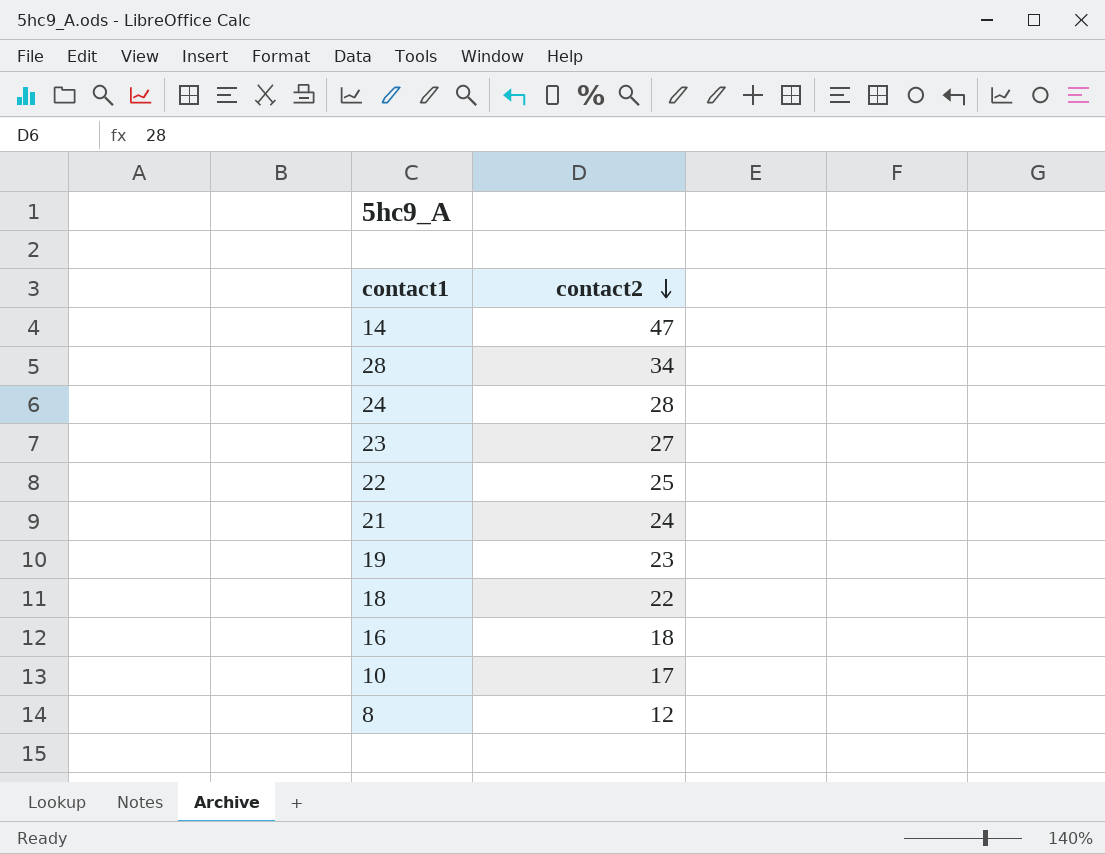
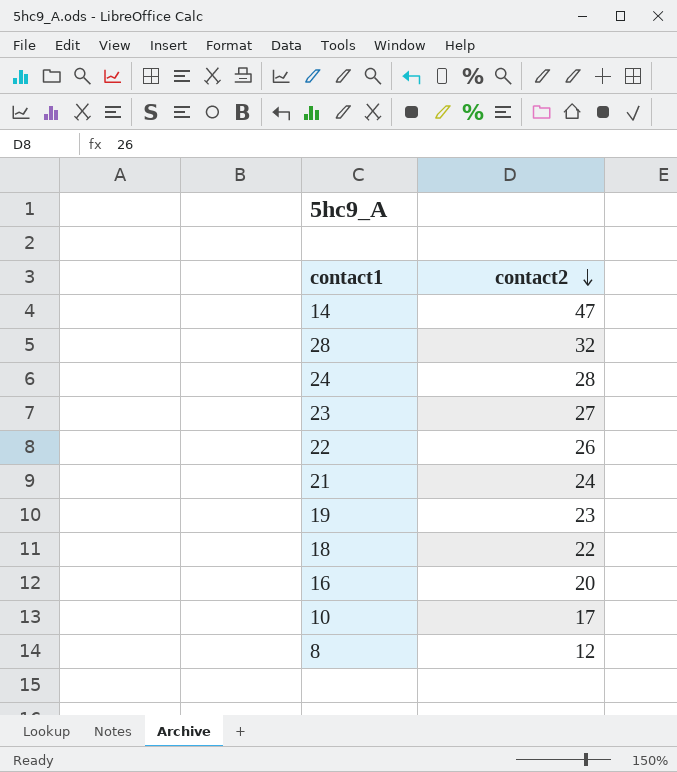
28 | contact2: 34 -> 32
22 | contact2: 25 -> 26
16 | contact2: 18 -> 20

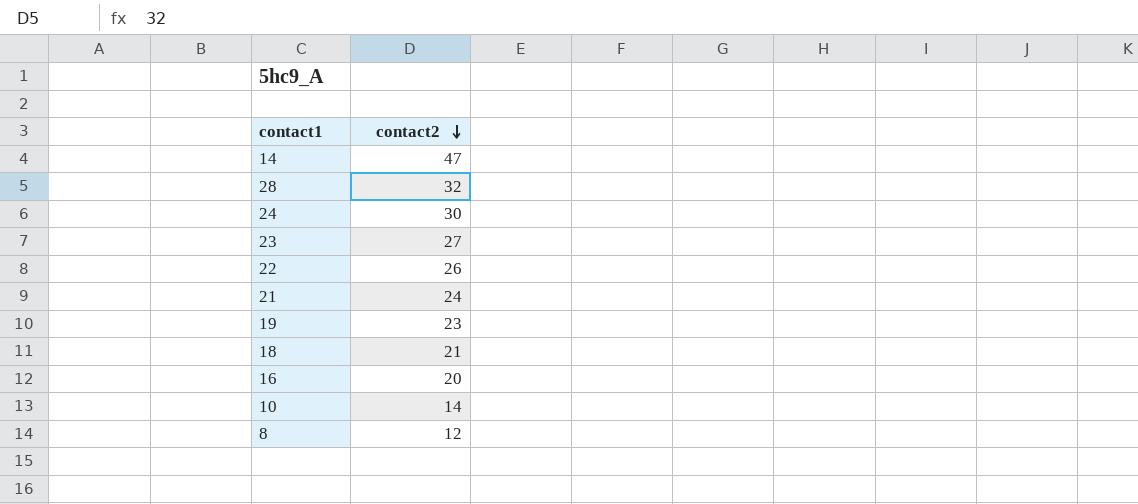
24 | contact2: 28 -> 30
18 | contact2: 22 -> 21
10 | contact2: 17 -> 14

